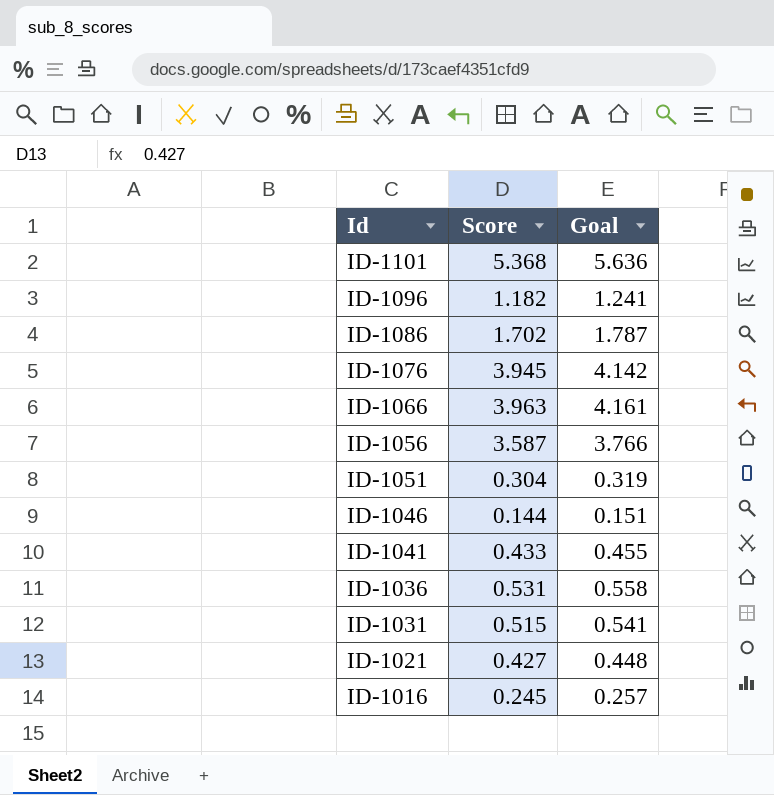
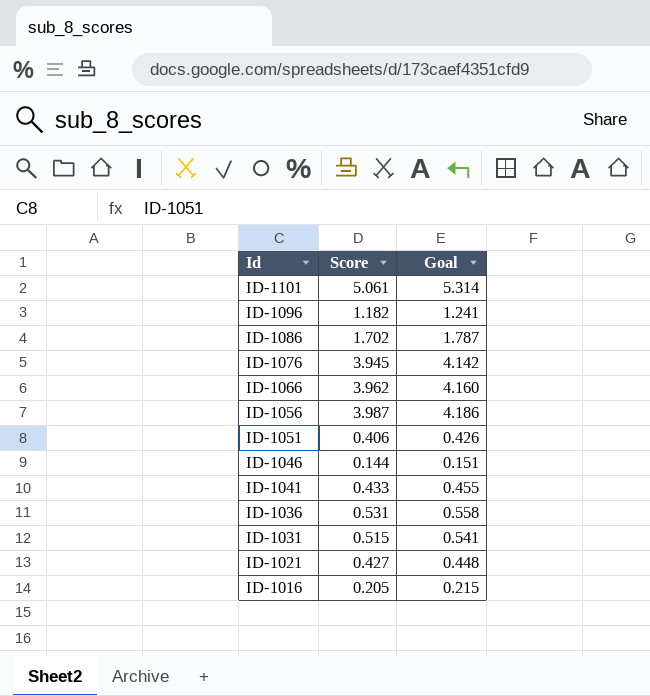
ID-1101 | Score: 5.368 -> 5.061
ID-1101 | Goal: 5.636 -> 5.314
ID-1066 | Score: 3.963 -> 3.962
ID-1066 | Goal: 4.161 -> 4.160
ID-1056 | Score: 3.587 -> 3.987
ID-1056 | Goal: 3.766 -> 4.186
ID-1051 | Score: 0.304 -> 0.406
ID-1051 | Goal: 0.319 -> 0.426
ID-1016 | Score: 0.245 -> 0.205
ID-1016 | Goal: 0.257 -> 0.215

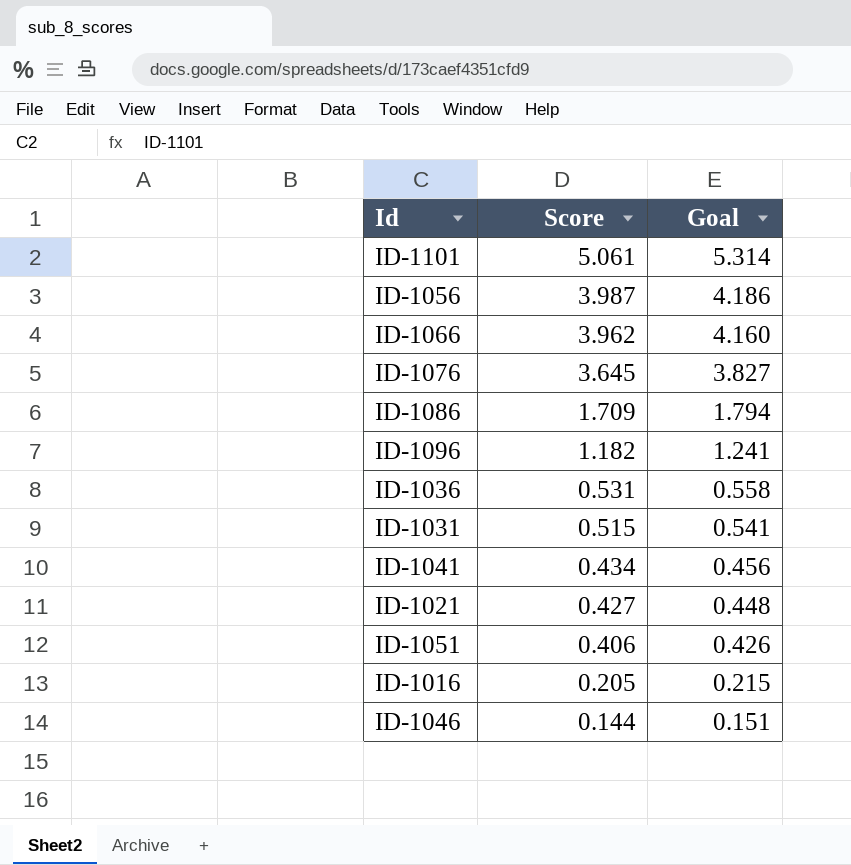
row order: Id descending -> Score descending
ID-1076 | Score: 3.945 -> 3.645
ID-1076 | Goal: 4.142 -> 3.827
ID-1086 | Score: 1.702 -> 1.709
ID-1086 | Goal: 1.787 -> 1.794
ID-1041 | Score: 0.433 -> 0.434
ID-1041 | Goal: 0.455 -> 0.456

